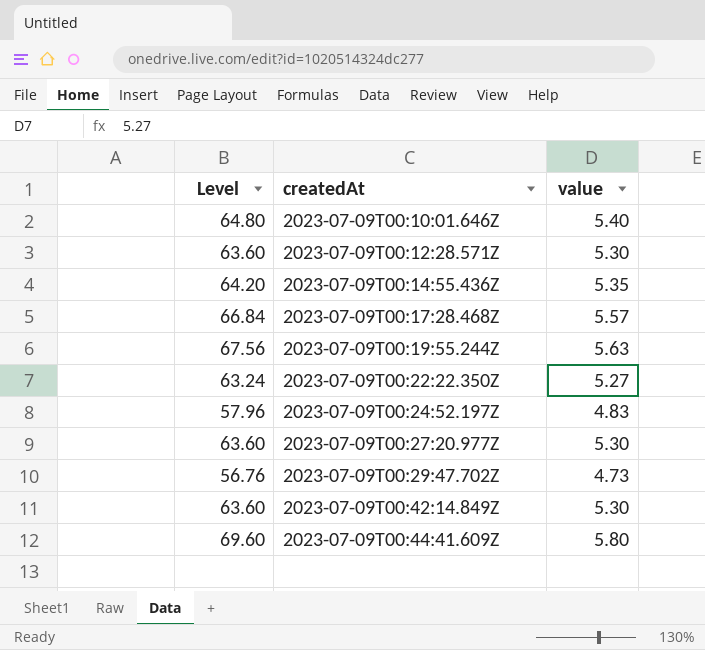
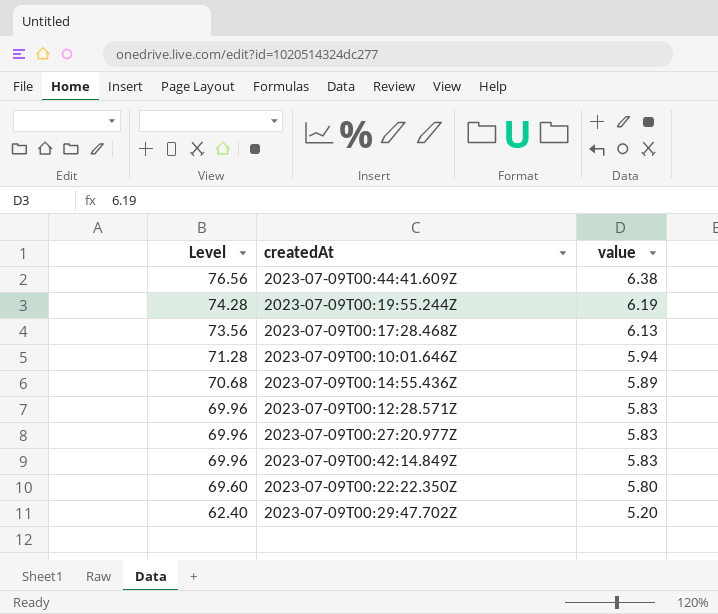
row order: createdAt ascending -> Level descending
row 2023-07-09T00:24:52.197Z: 57.96 | 4.83 -> none
2023-07-09T00:44:41.609Z | Level: 69.60 -> 76.56
2023-07-09T00:44:41.609Z | value: 5.80 -> 6.38
2023-07-09T00:19:55.244Z | Level: 67.56 -> 74.28
2023-07-09T00:19:55.244Z | value: 5.63 -> 6.19
2023-07-09T00:17:28.468Z | Level: 66.84 -> 73.56
2023-07-09T00:17:28.468Z | value: 5.57 -> 6.13
2023-07-09T00:10:01.646Z | Level: 64.80 -> 71.28
2023-07-09T00:10:01.646Z | value: 5.40 -> 5.94
2023-07-09T00:14:55.436Z | Level: 64.20 -> 70.68
2023-07-09T00:14:55.436Z | value: 5.35 -> 5.89
2023-07-09T00:12:28.571Z | Level: 63.60 -> 69.96
2023-07-09T00:12:28.571Z | value: 5.30 -> 5.83
2023-07-09T00:27:20.977Z | Level: 63.60 -> 69.96
2023-07-09T00:27:20.977Z | value: 5.30 -> 5.83
2023-07-09T00:42:14.849Z | Level: 63.60 -> 69.96
2023-07-09T00:42:14.849Z | value: 5.30 -> 5.83
2023-07-09T00:22:22.350Z | Level: 63.24 -> 69.60
2023-07-09T00:22:22.350Z | value: 5.27 -> 5.80
2023-07-09T00:29:47.702Z | Level: 56.76 -> 62.40
2023-07-09T00:29:47.702Z | value: 4.73 -> 5.20

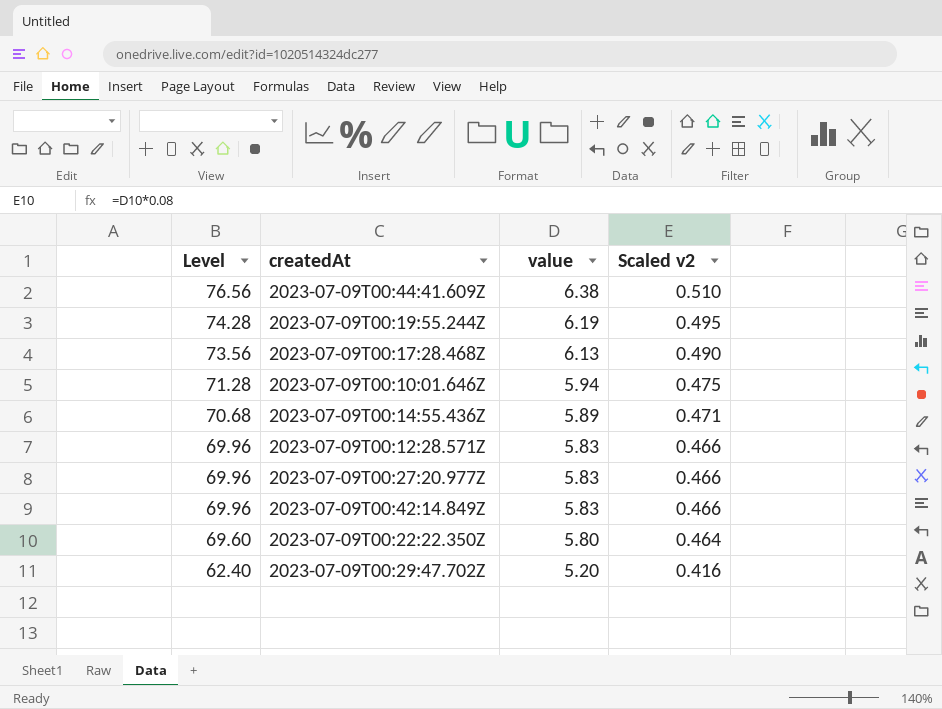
column Scaled v2 | formula: none -> [value] * 0.08

